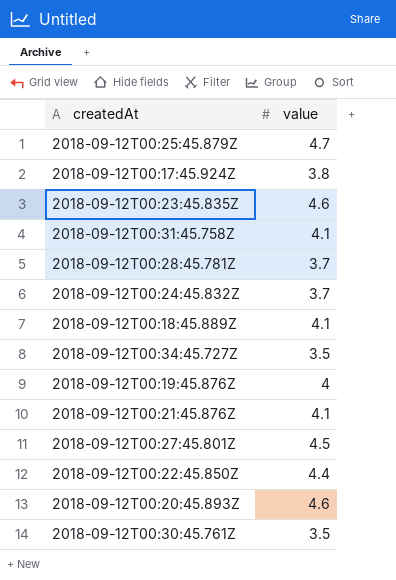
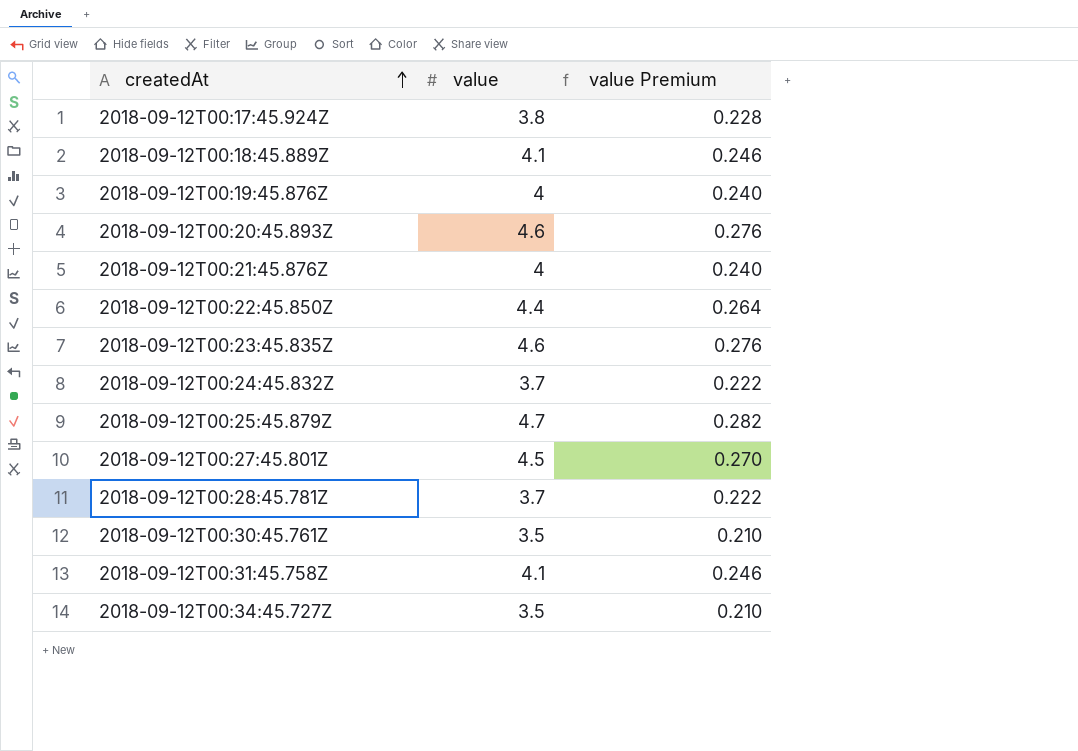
row order: none -> createdAt ascending
column value Premium | formula: none -> [value] * 0.06
2018-09-12T00:21:45.876Z | value: 4.1 -> 4

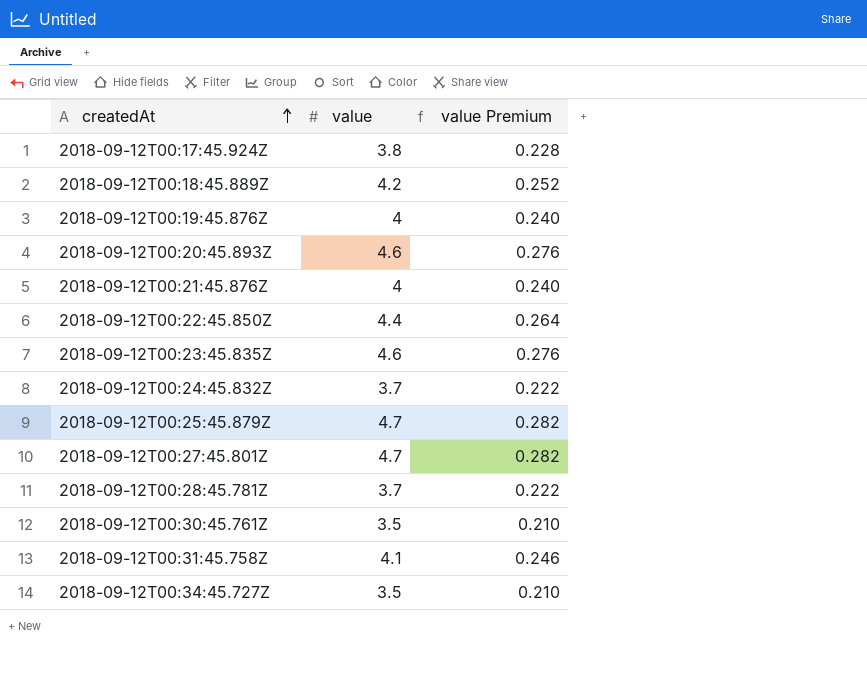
2018-09-12T00:18:45.889Z | value: 4.1 -> 4.2
2018-09-12T00:18:45.889Z | value Premium: 0.246 -> 0.252
2018-09-12T00:27:45.801Z | value: 4.5 -> 4.7
2018-09-12T00:27:45.801Z | value Premium: 0.270 -> 0.282

